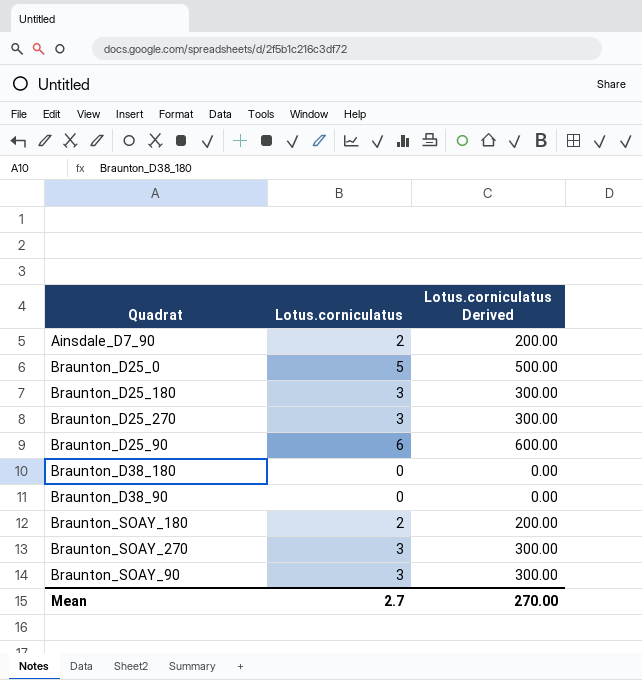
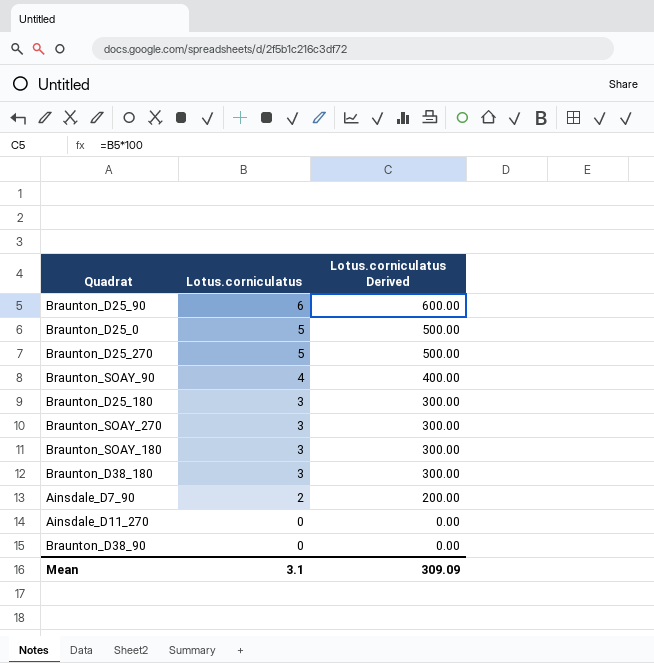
row order: none -> Lotus.corniculatus descending
Braunton_D25_270 | Lotus.corniculatus: 3 -> 5
Braunton_D25_270 | Lotus.corniculatus Derived: 300.00 -> 500.00
Braunton_SOAY_90 | Lotus.corniculatus: 3 -> 4
Braunton_SOAY_90 | Lotus.corniculatus Derived: 300.00 -> 400.00
Braunton_SOAY_180 | Lotus.corniculatus: 2 -> 3
Braunton_SOAY_180 | Lotus.corniculatus Derived: 200.00 -> 300.00
Braunton_D38_180 | Lotus.corniculatus: 0 -> 3
Braunton_D38_180 | Lotus.corniculatus Derived: 0.00 -> 300.00
row Ainsdale_D11_270: none -> 0 | 0.00
Mean | Lotus.corniculatus: 2.7 -> 3.1
Mean | Lotus.corniculatus Derived: 270.00 -> 309.09

